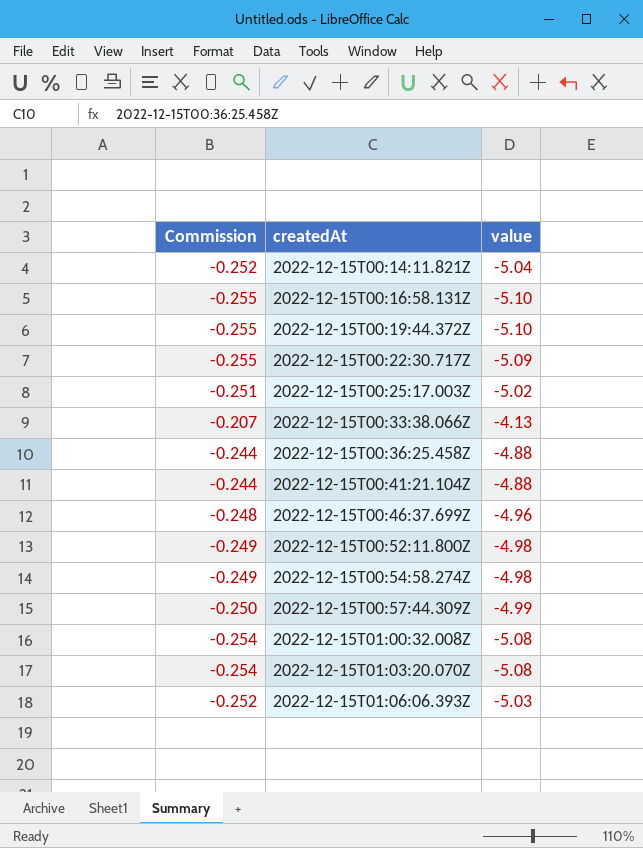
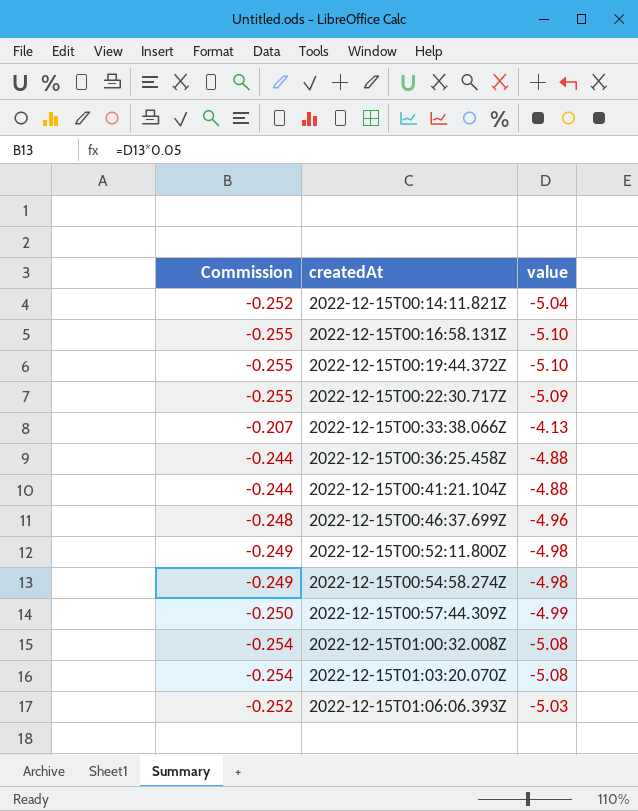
row 2022-12-15T00:25:17.003Z: -0.251 | -5.02 -> none

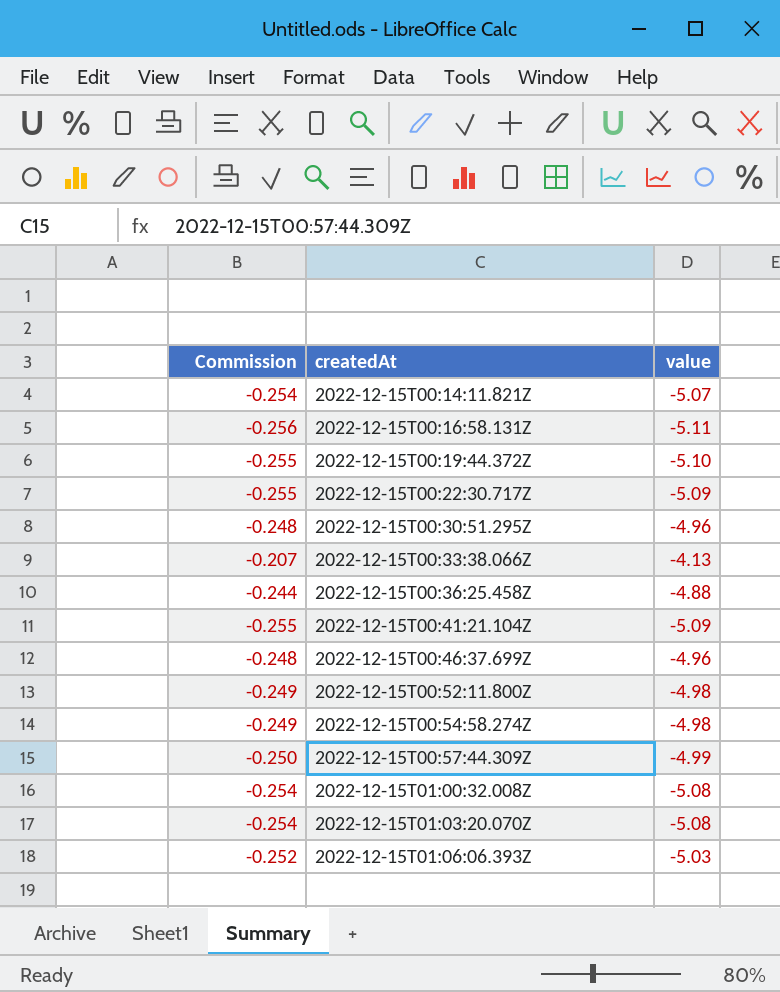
2022-12-15T00:14:11.821Z | Commission: -0.252 -> -0.254
2022-12-15T00:14:11.821Z | value: -5.04 -> -5.07
2022-12-15T00:16:58.131Z | Commission: -0.255 -> -0.256
2022-12-15T00:16:58.131Z | value: -5.10 -> -5.11
row 2022-12-15T00:30:51.295Z: none -> -0.248 | -4.96
2022-12-15T00:41:21.104Z | Commission: -0.244 -> -0.255
2022-12-15T00:41:21.104Z | value: -4.88 -> -5.09

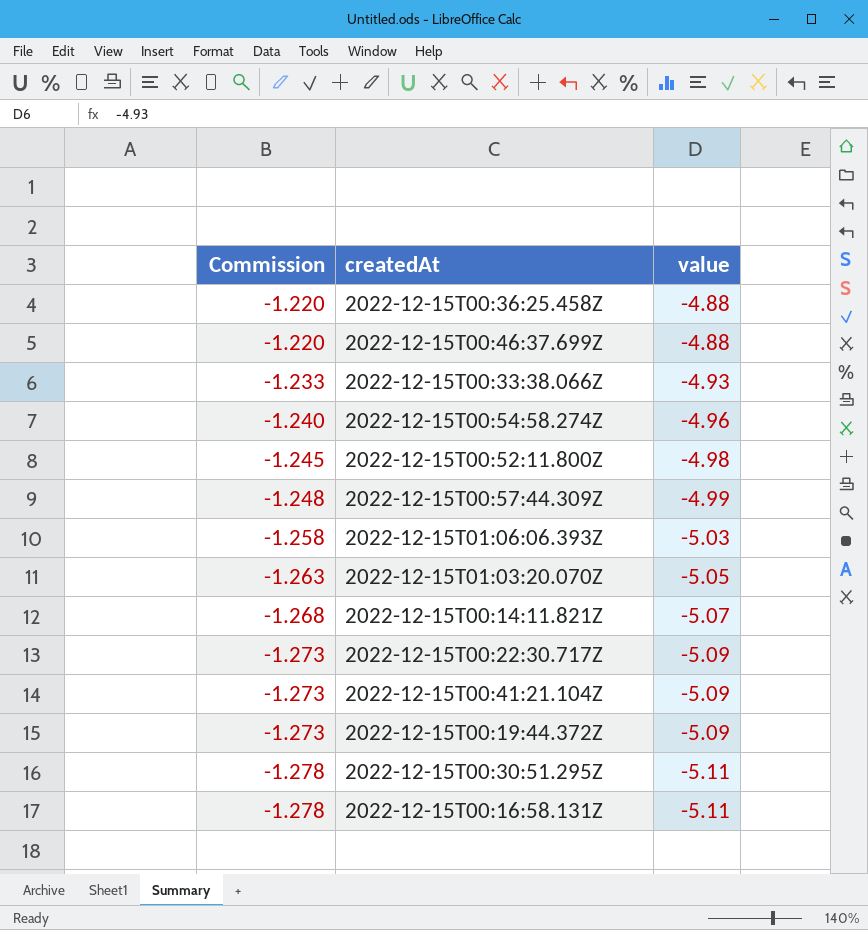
row order: createdAt ascending -> Commission descending
column Commission | formula: [value] * 0.05 -> [value] * 0.25
row 2022-12-15T01:00:32.008Z: -0.254 | -5.08 -> none
2022-12-15T00:46:37.699Z | value: -4.96 -> -4.88
2022-12-15T00:33:38.066Z | value: -4.13 -> -4.93
2022-12-15T00:54:58.274Z | value: -4.98 -> -4.96
2022-12-15T01:03:20.070Z | value: -5.08 -> -5.05
2022-12-15T00:19:44.372Z | value: -5.10 -> -5.09
2022-12-15T00:30:51.295Z | value: -4.96 -> -5.11

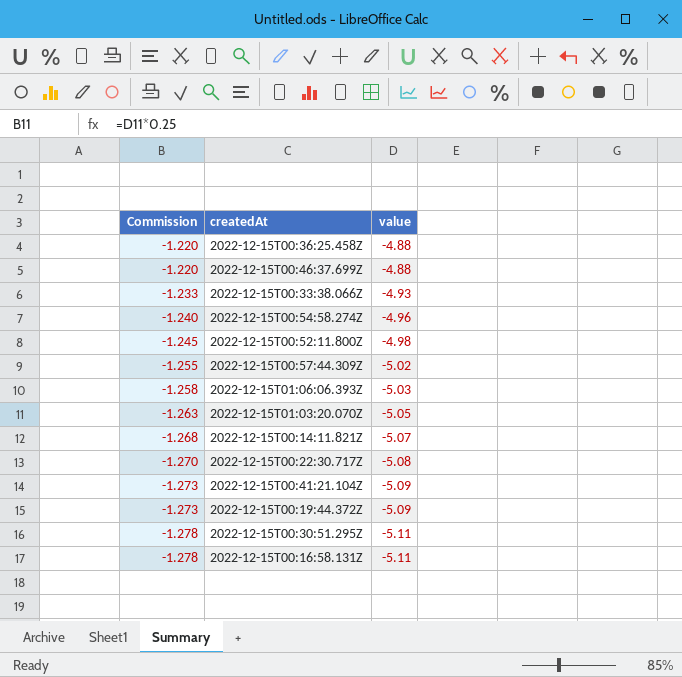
2022-12-15T00:57:44.309Z | Commission: -1.248 -> -1.255
2022-12-15T00:57:44.309Z | value: -4.99 -> -5.02
2022-12-15T00:22:30.717Z | Commission: -1.273 -> -1.270
2022-12-15T00:22:30.717Z | value: -5.09 -> -5.08

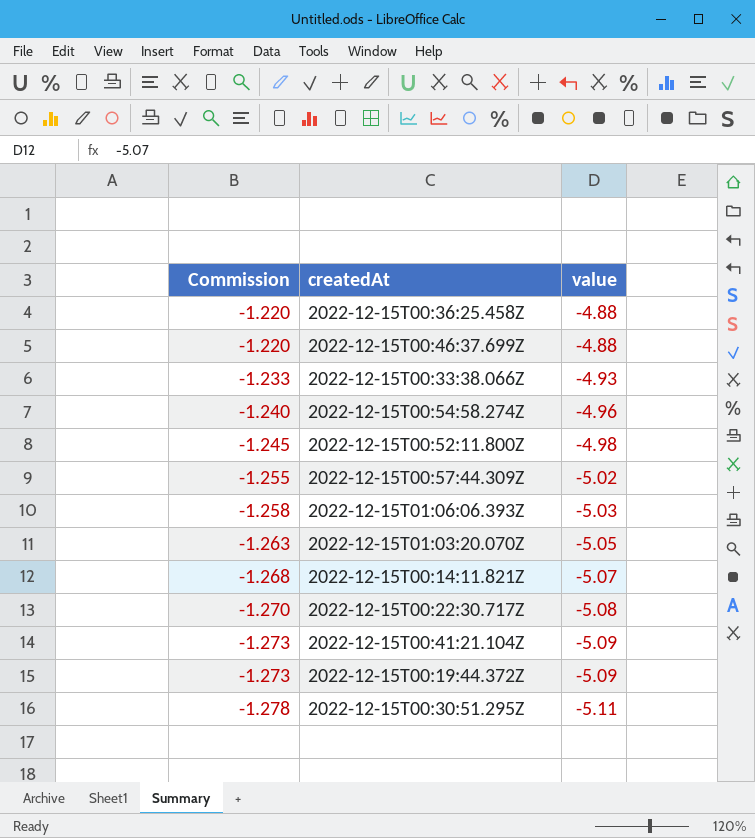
row 2022-12-15T00:16:58.131Z: -1.278 | -5.11 -> none

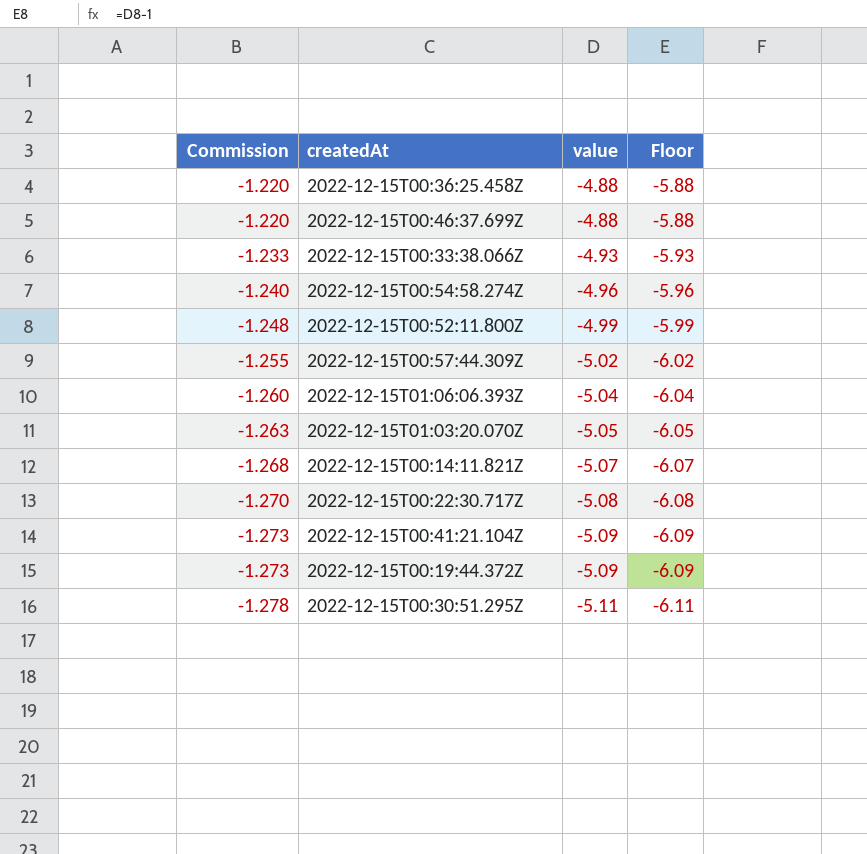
column Floor | formula: none -> [value] - 1
2022-12-15T00:52:11.800Z | Commission: -1.245 -> -1.248
2022-12-15T00:52:11.800Z | value: -4.98 -> -4.99
2022-12-15T01:06:06.393Z | Commission: -1.258 -> -1.260
2022-12-15T01:06:06.393Z | value: -5.03 -> -5.04

